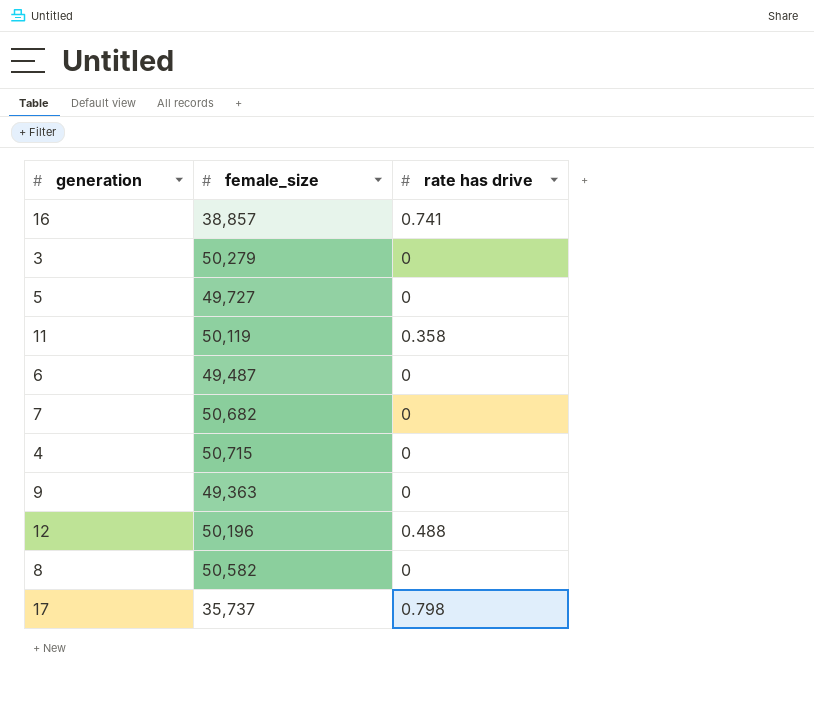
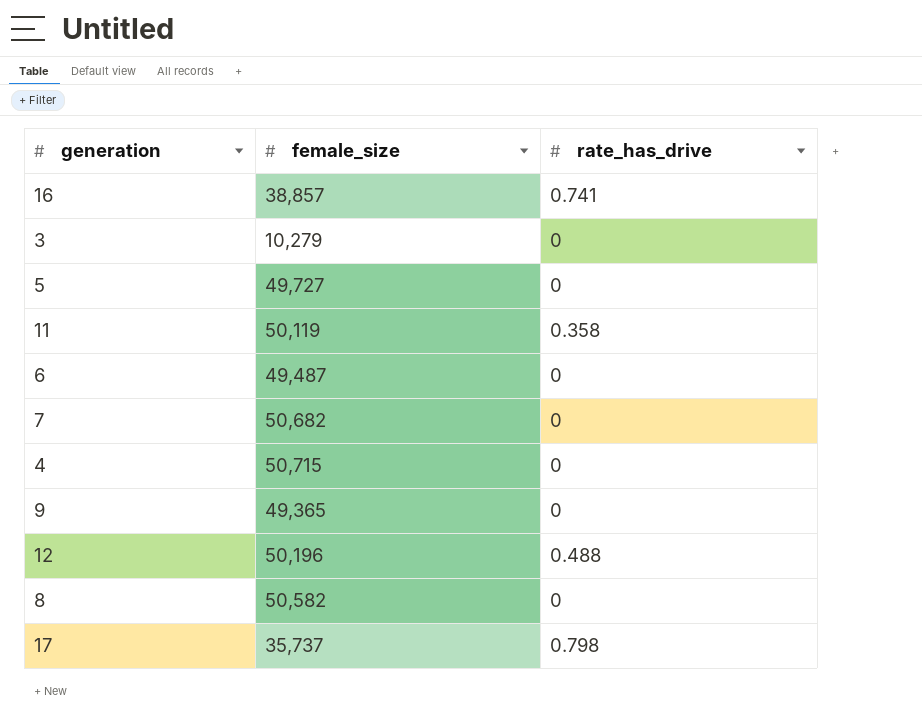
column name: rate has drive -> rate_has_drive
3 | female_size: 50,279 -> 10,279
9 | female_size: 49,363 -> 49,365

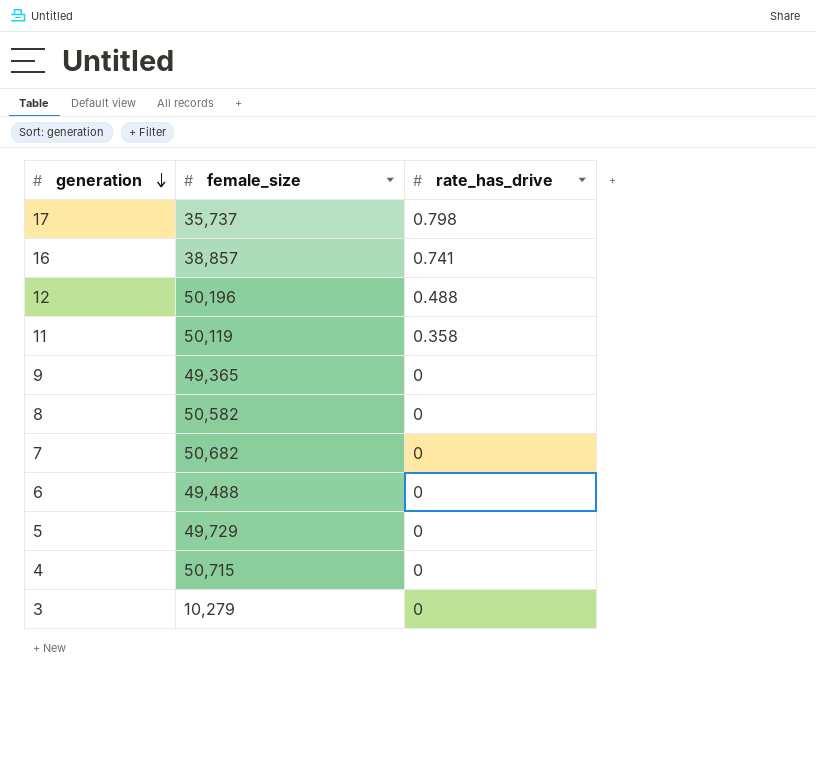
row order: none -> generation descending
6 | female_size: 49,487 -> 49,488
5 | female_size: 49,727 -> 49,729

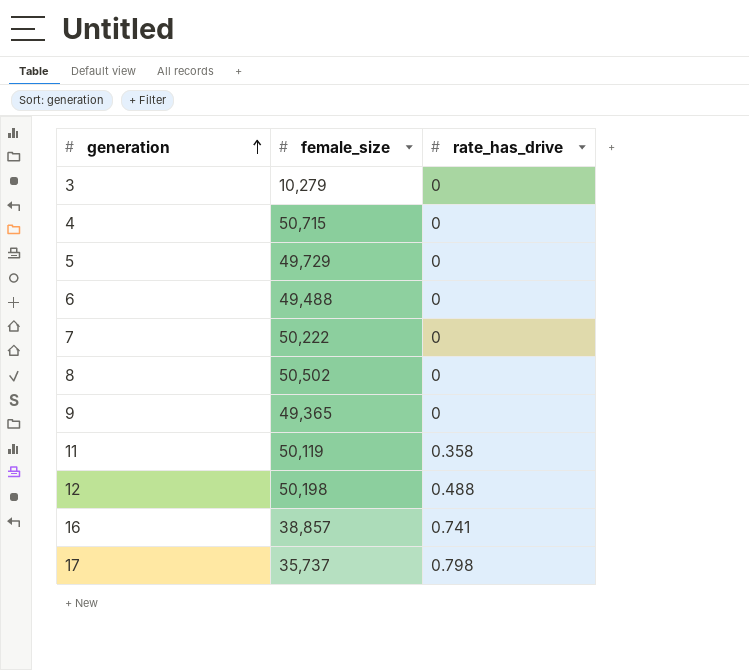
row order: generation descending -> generation ascending
7 | female_size: 50,682 -> 50,222
8 | female_size: 50,582 -> 50,502
12 | female_size: 50,196 -> 50,198

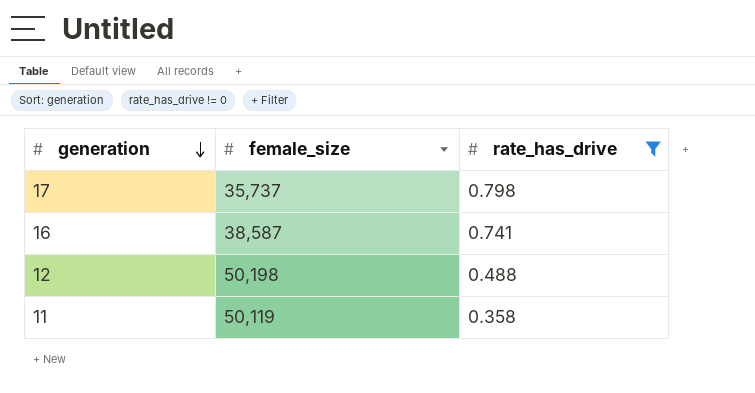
filter: none -> rate_has_drive != 0
row order: generation ascending -> generation descending
16 | female_size: 38,857 -> 38,587

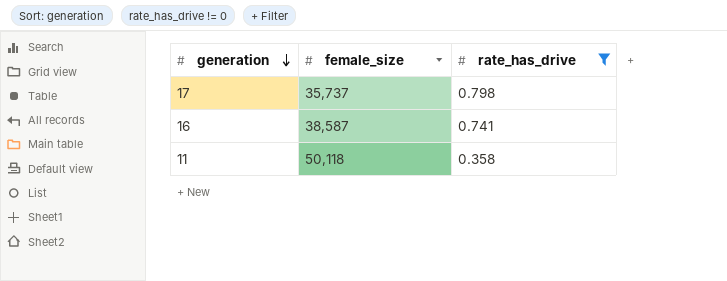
row 12: 50,198 | 0.488 -> none
11 | female_size: 50,119 -> 50,118

